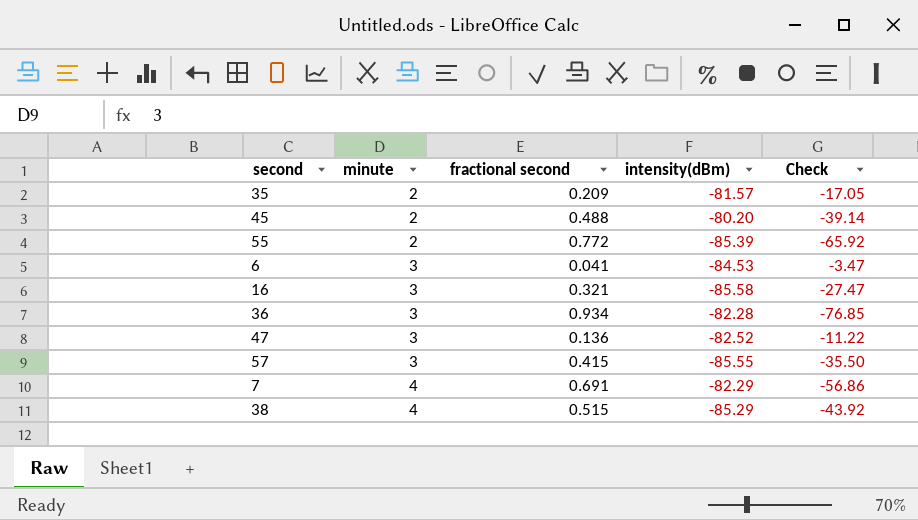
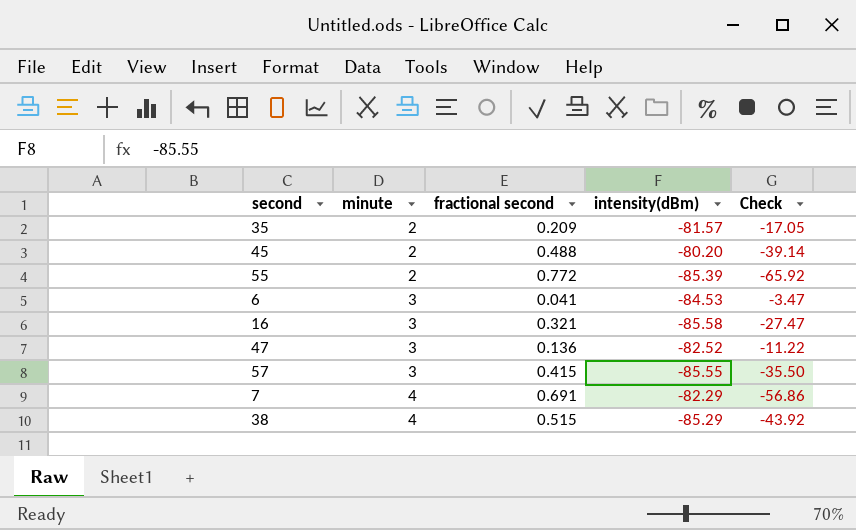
row 36: 3 | 0.934 | -82.28 | -76.85 -> none

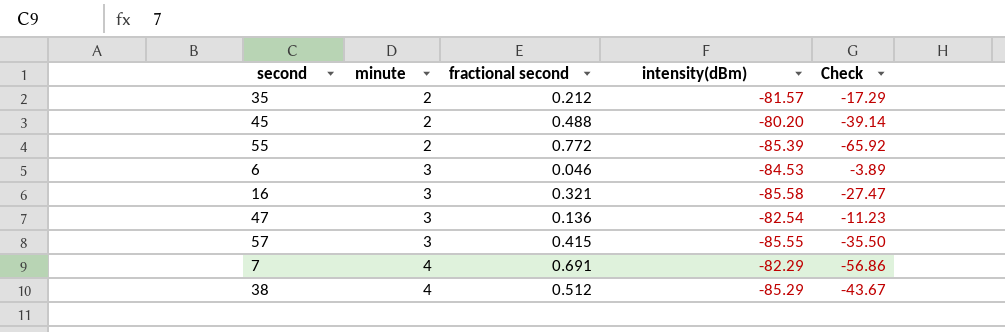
35 | fractional second: 0.209 -> 0.212
35 | Check: -17.05 -> -17.29
6 | fractional second: 0.041 -> 0.046
6 | Check: -3.47 -> -3.89
47 | intensity(dBm): -82.52 -> -82.54
47 | Check: -11.22 -> -11.23
38 | fractional second: 0.515 -> 0.512
38 | Check: -43.92 -> -43.67

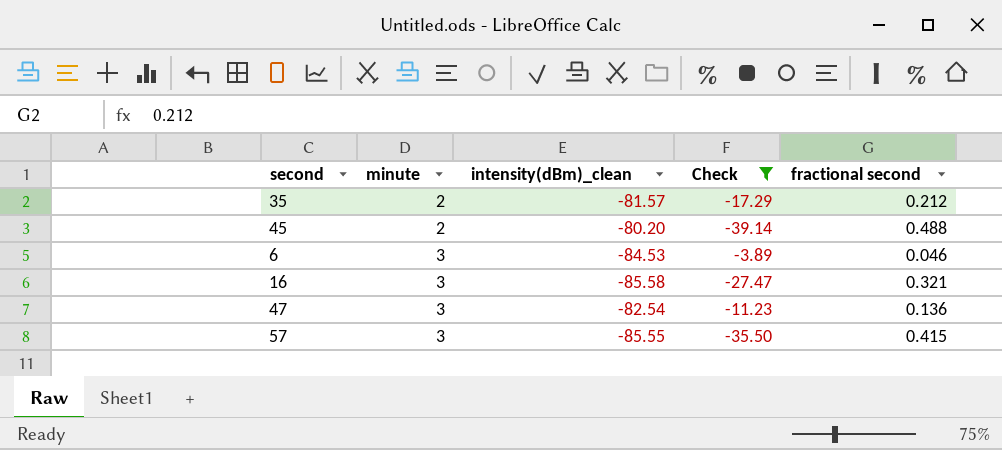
filter: none -> Check >= -39.14
column name: intensity(dBm) -> intensity(dBm)_clean
column fractional second | position: 3 -> 5

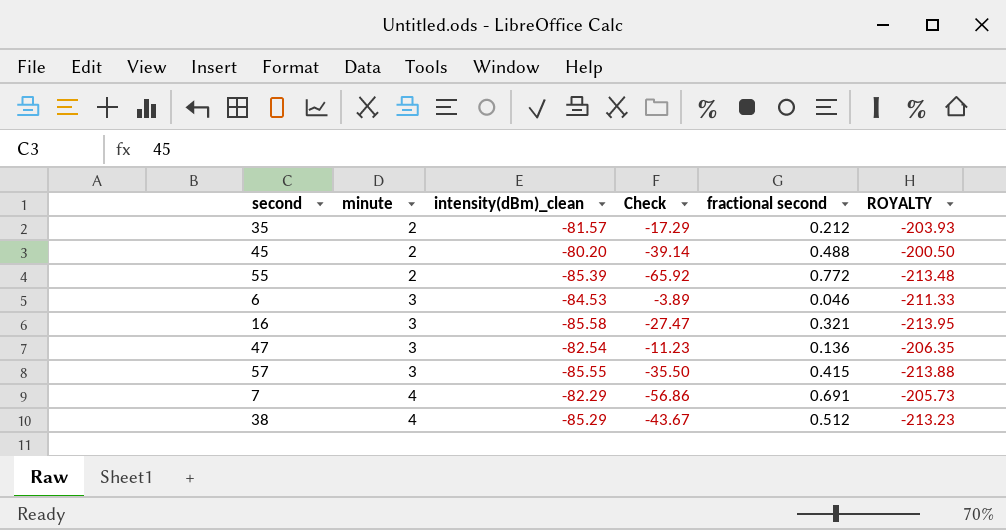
filter: Check >= -39.14 -> none
column ROYALTY | formula: none -> [intensity(dBm)_clean] * 2.5

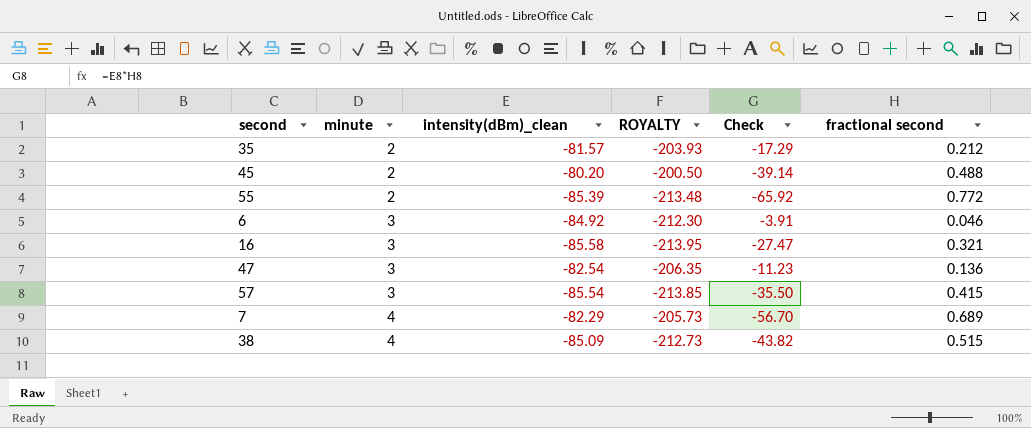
column ROYALTY | position: 6 -> 4
6 | intensity(dBm)_clean: -84.53 -> -84.92
6 | ROYALTY: -211.33 -> -212.30
6 | Check: -3.89 -> -3.91
57 | intensity(dBm)_clean: -85.55 -> -85.54
57 | ROYALTY: -213.88 -> -213.85
7 | Check: -56.86 -> -56.70
7 | fractional second: 0.691 -> 0.689
38 | intensity(dBm)_clean: -85.29 -> -85.09
38 | ROYALTY: -213.23 -> -212.73
38 | Check: -43.67 -> -43.82
38 | fractional second: 0.512 -> 0.515

